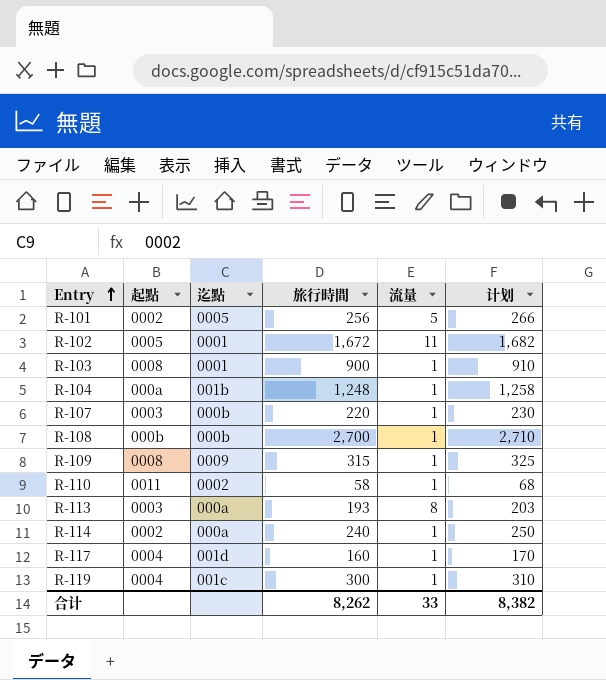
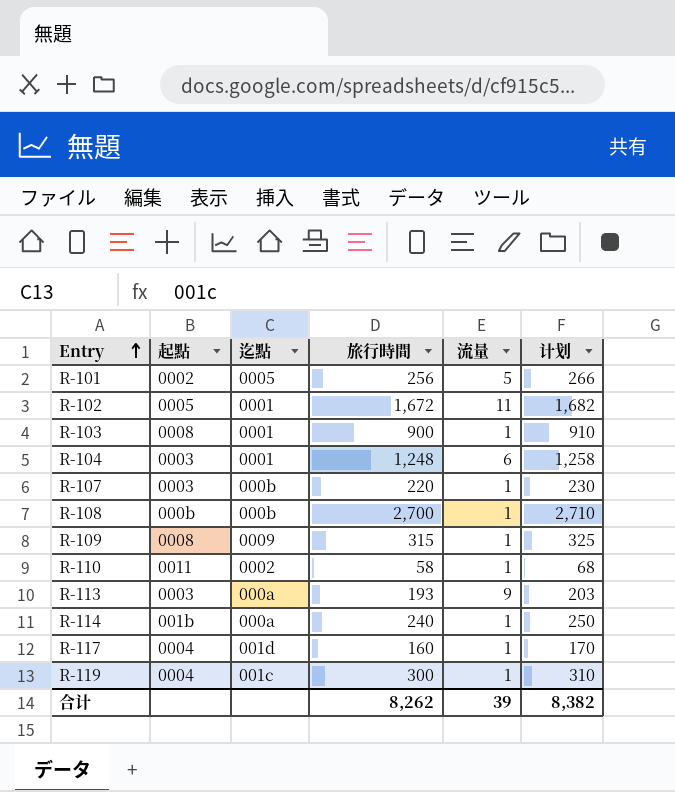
R-104 | 起點: 000a -> 0003
R-104 | 迄點: 001b -> 0001
R-104 | 流量: 1 -> 6
R-113 | 流量: 8 -> 9
R-114 | 起點: 0002 -> 001b
合计 | 流量: 33 -> 39

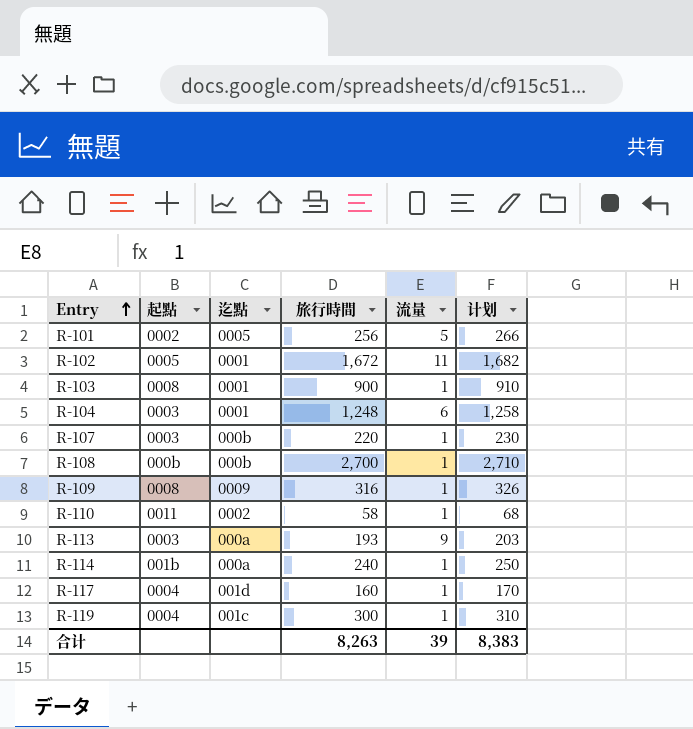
R-109 | 旅行時間: 315 -> 316
R-109 | 计划: 325 -> 326
合计 | 旅行時間: 8,262 -> 8,263
合计 | 计划: 8,382 -> 8,383

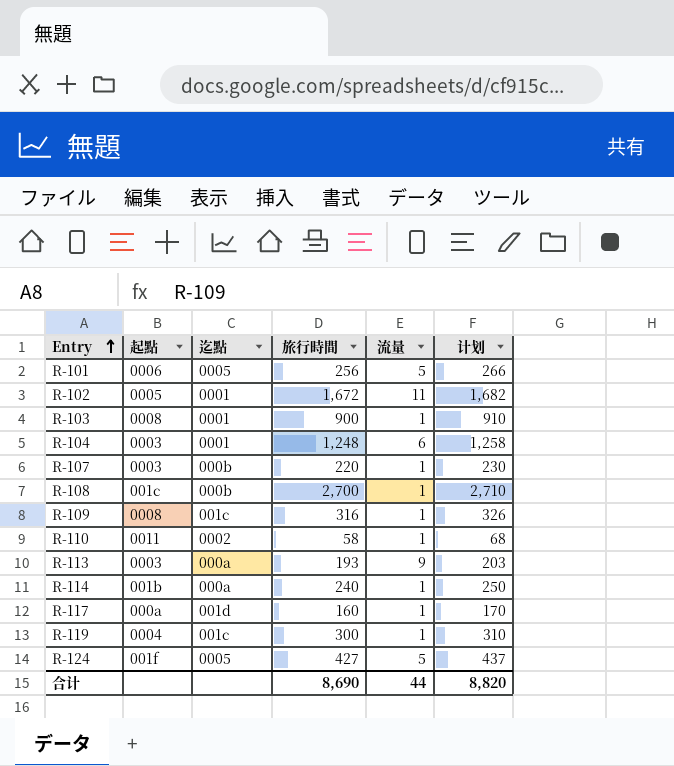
R-101 | 起點: 0002 -> 0006
R-108 | 起點: 000b -> 001c
R-109 | 迄點: 0009 -> 001c
R-117 | 起點: 0004 -> 000a
row R-124: none -> 001f | 0005 | 427 | 5 | 437
合计 | 旅行時間: 8,263 -> 8,690
合计 | 流量: 39 -> 44
合计 | 计划: 8,383 -> 8,820

